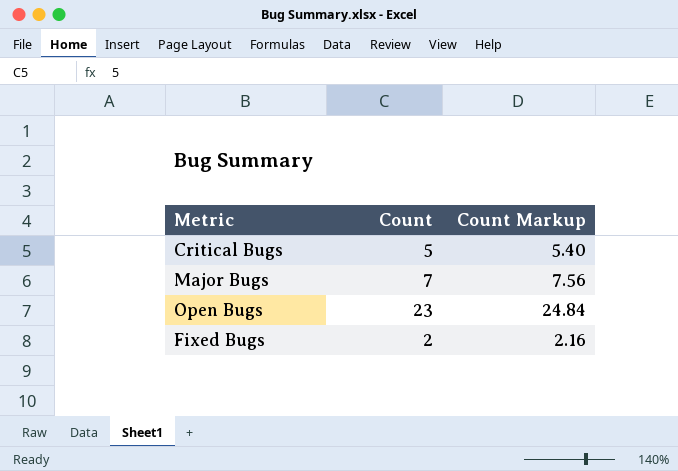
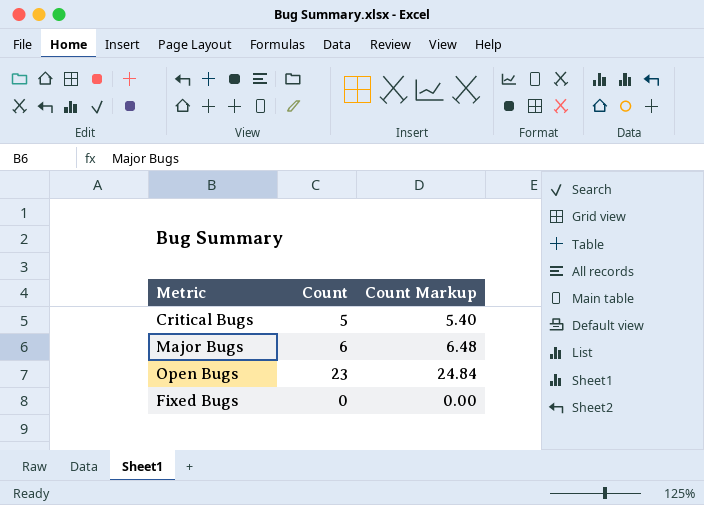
Major Bugs | Count: 7 -> 6
Major Bugs | Count Markup: 7.56 -> 6.48
Fixed Bugs | Count: 2 -> 0
Fixed Bugs | Count Markup: 2.16 -> 0.00

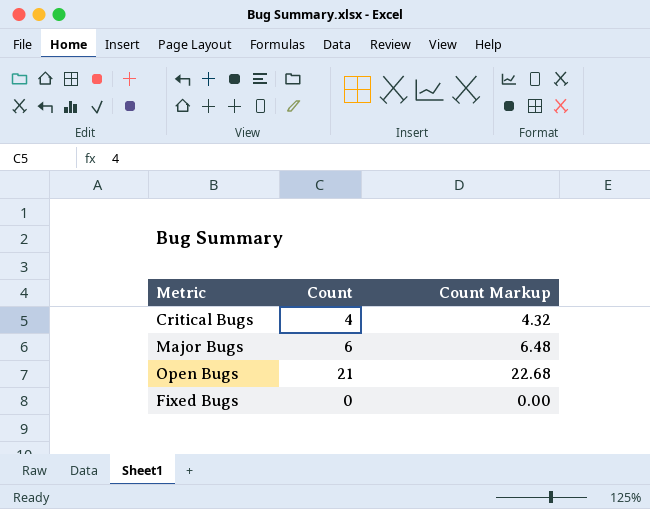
Critical Bugs | Count: 5 -> 4
Critical Bugs | Count Markup: 5.40 -> 4.32
Open Bugs | Count: 23 -> 21
Open Bugs | Count Markup: 24.84 -> 22.68

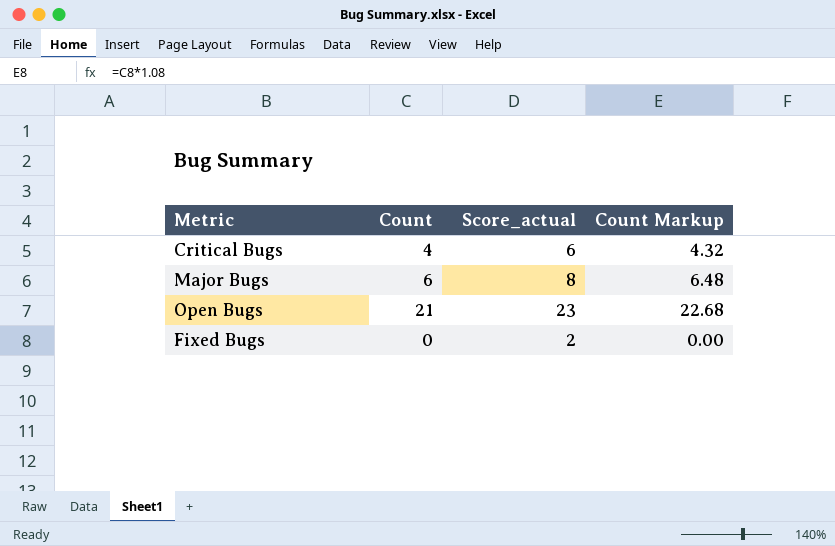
column Score_actual | formula: none -> [Count] + 2

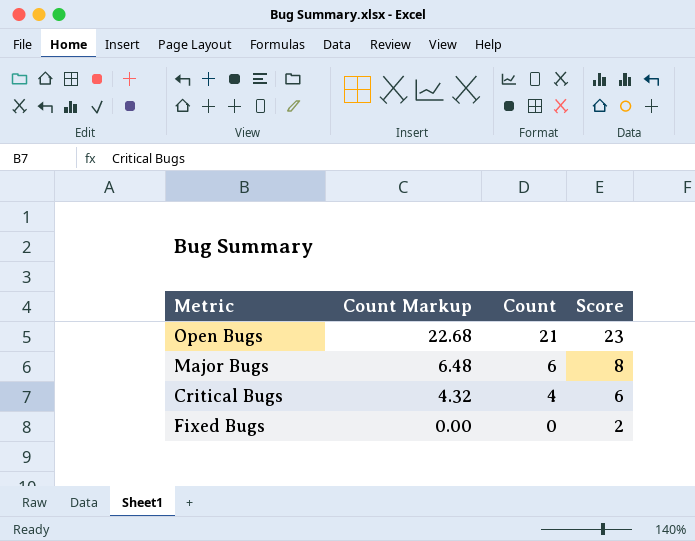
row order: none -> Count Markup descending
column Count Markup | position: 4 -> 2
column name: Score_actual -> Score

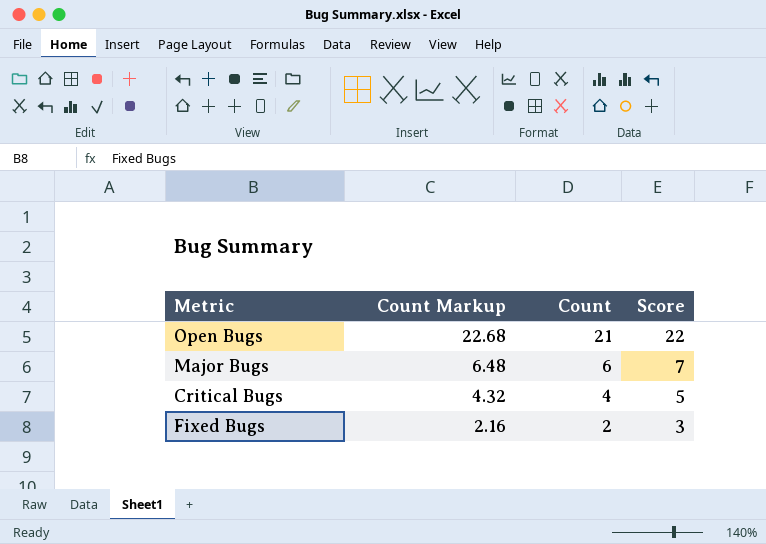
column Score | formula: [Count] + 2 -> [Count] + 1
Fixed Bugs | Count Markup: 0.00 -> 2.16
Fixed Bugs | Count: 0 -> 2

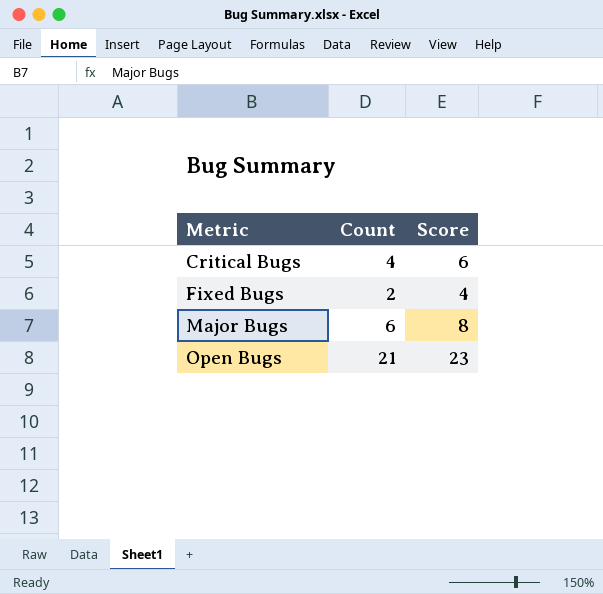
row order: Count Markup descending -> Metric ascending
column Count Markup | formula: [Count] * 1.08 -> none
column Score | formula: [Count] + 1 -> [Count] + 2

